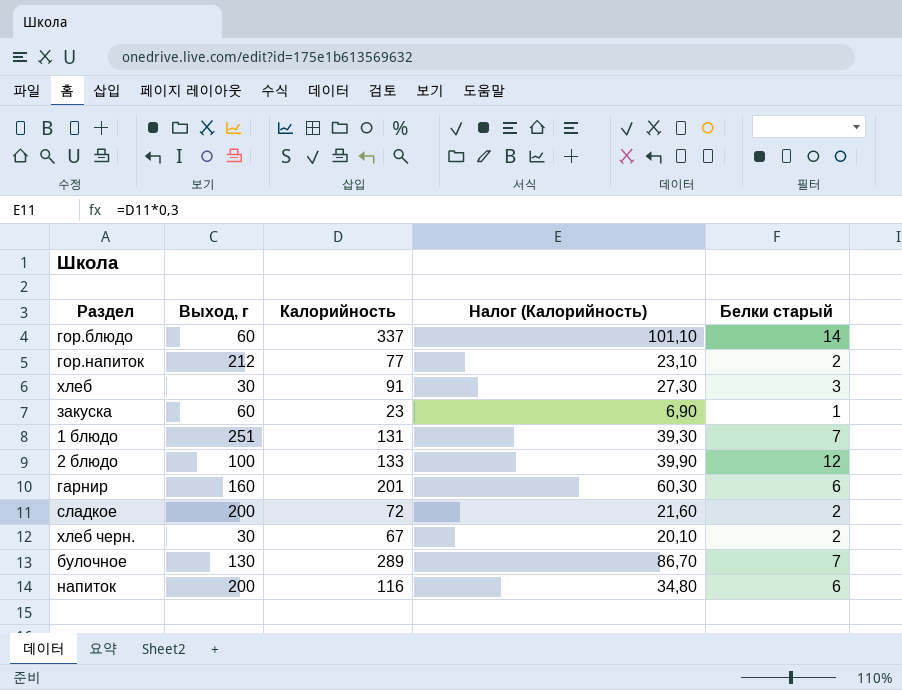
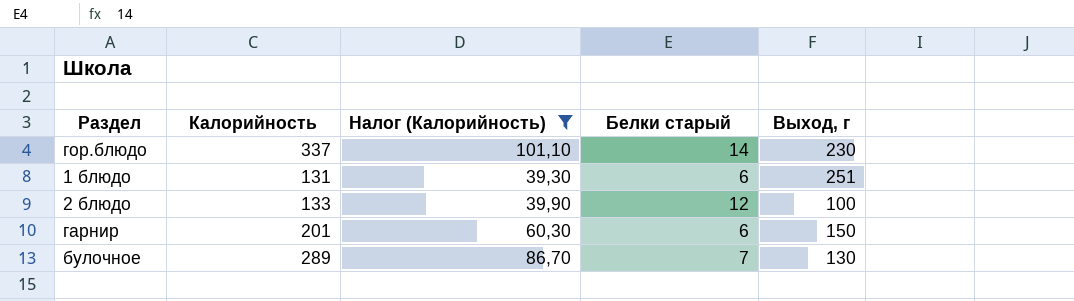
filter: none -> Налог (Калорийность) >= 39,30
column Выход, г | position: 2 -> 5
гор.блюдо | Выход, г: 60 -> 230
1 блюдо | Белки старый: 7 -> 6
гарнир | Выход, г: 160 -> 150

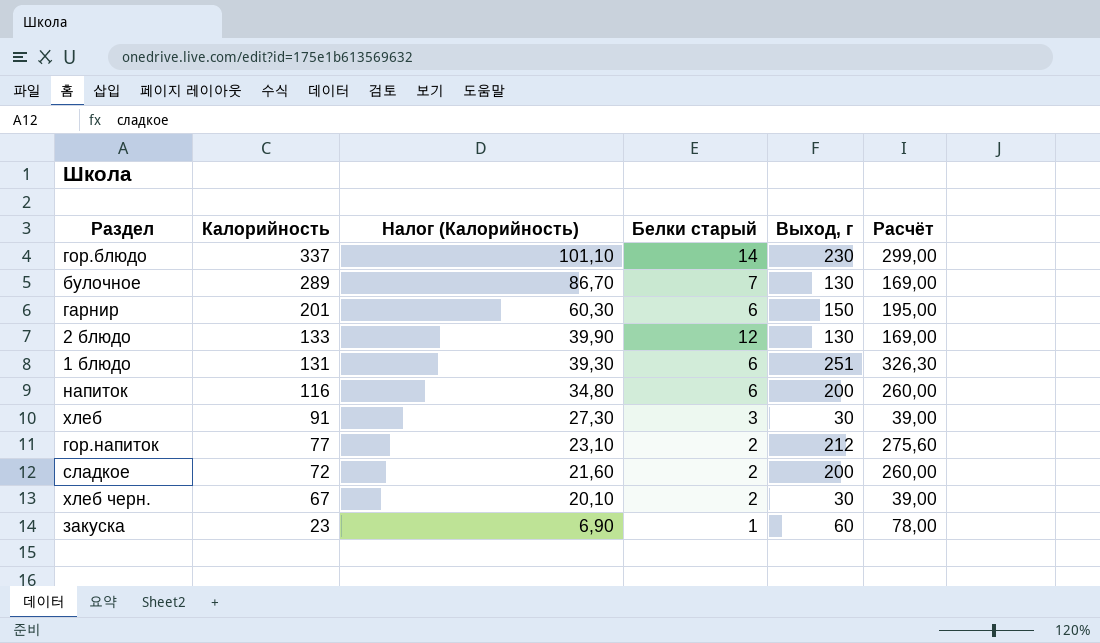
filter: Налог (Калорийность) >= 39,30 -> none
row order: none -> Калорийность descending
column Расчёт | formula: none -> [Выход, г] * 1,3
2 блюдо | Выход, г: 100 -> 130

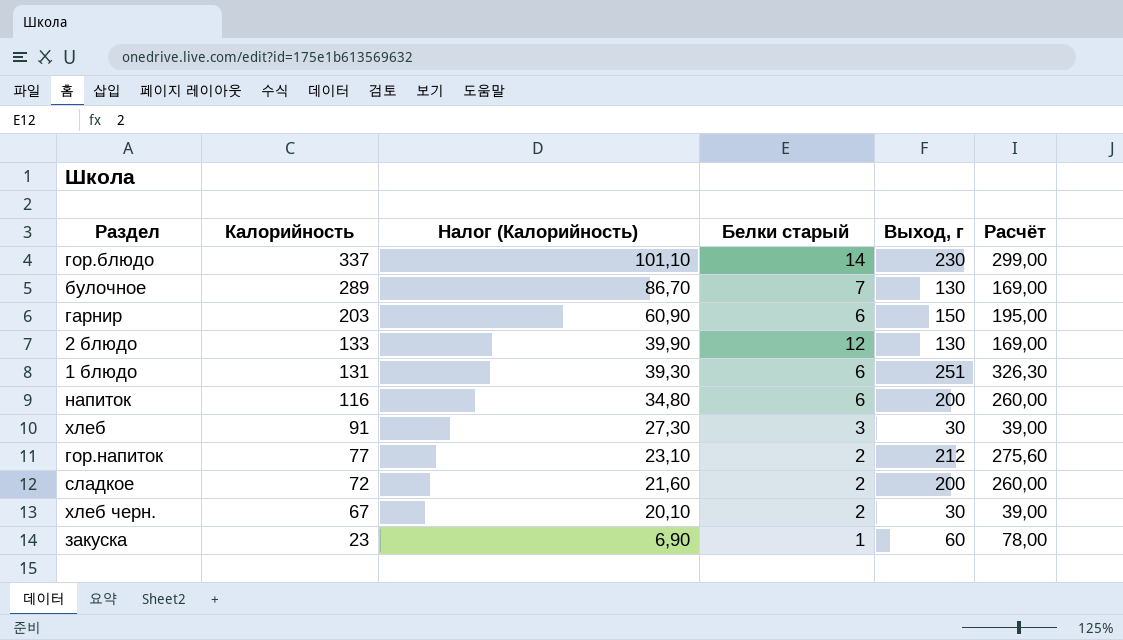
гарнир | Калорийность: 201 -> 203
гарнир | Налог (Калорийность): 60,30 -> 60,90

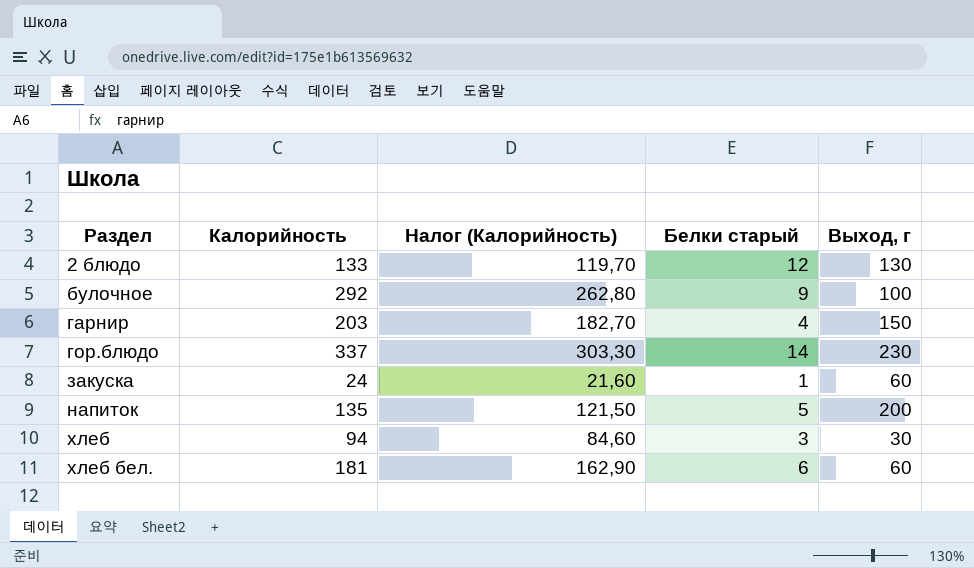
row order: Калорийность descending -> Раздел ascending
column Расчёт | formula: [Выход, г] * 1,3 -> none
column Налог (Калорийность) | formula: [Калорийность] * 0,3 -> [Калорийность] * 0,9
row 1 блюдо: 131 | 39,30 | 6 | 251 | 326,30 -> none
row гор.напиток: 77 | 23,10 | 2 | 212 | 275,60 -> none
row сладкое: 72 | 21,60 | 2 | 200 | 260,00 -> none
row хлеб черн.: 67 | 20,10 | 2 | 30 | 39,00 -> none
булочное | Калорийность: 289 -> 292
булочное | Белки старый: 7 -> 9
булочное | Выход, г: 130 -> 100
гарнир | Белки старый: 6 -> 4
закуска | Калорийность: 23 -> 24
напиток | Калорийность: 116 -> 135
напиток | Белки старый: 6 -> 5
хлеб | Калорийность: 91 -> 94
row хлеб бел.: none -> 181 | 162,90 | 6 | 60

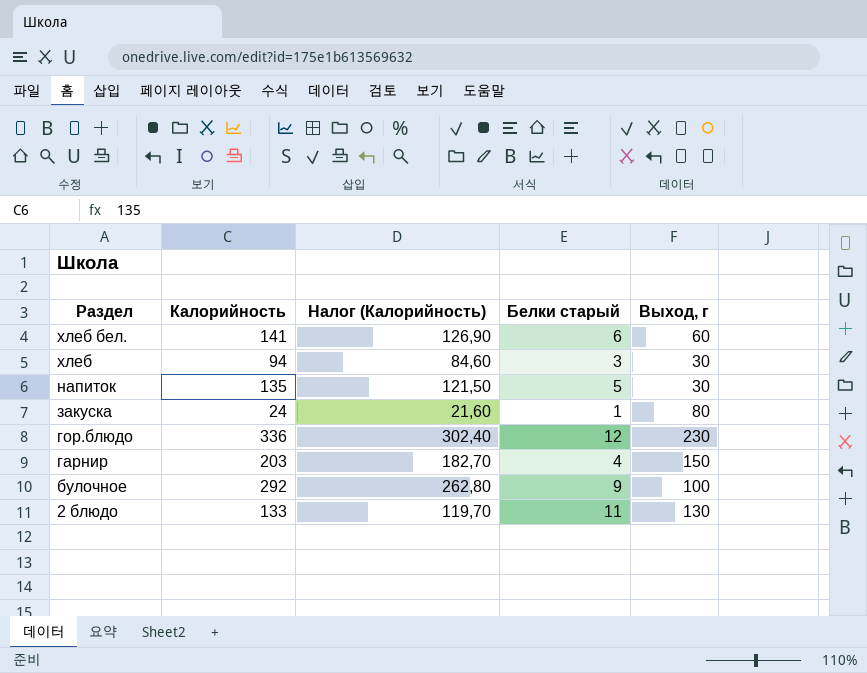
row order: Раздел ascending -> Раздел descending
хлеб бел. | Калорийность: 181 -> 141
хлеб бел. | Налог (Калорийность): 162,90 -> 126,90
напиток | Выход, г: 200 -> 30
закуска | Выход, г: 60 -> 80
гор.блюдо | Калорийность: 337 -> 336
гор.блюдо | Налог (Калорийность): 303,30 -> 302,40
гор.блюдо | Белки старый: 14 -> 12
2 блюдо | Белки старый: 12 -> 11

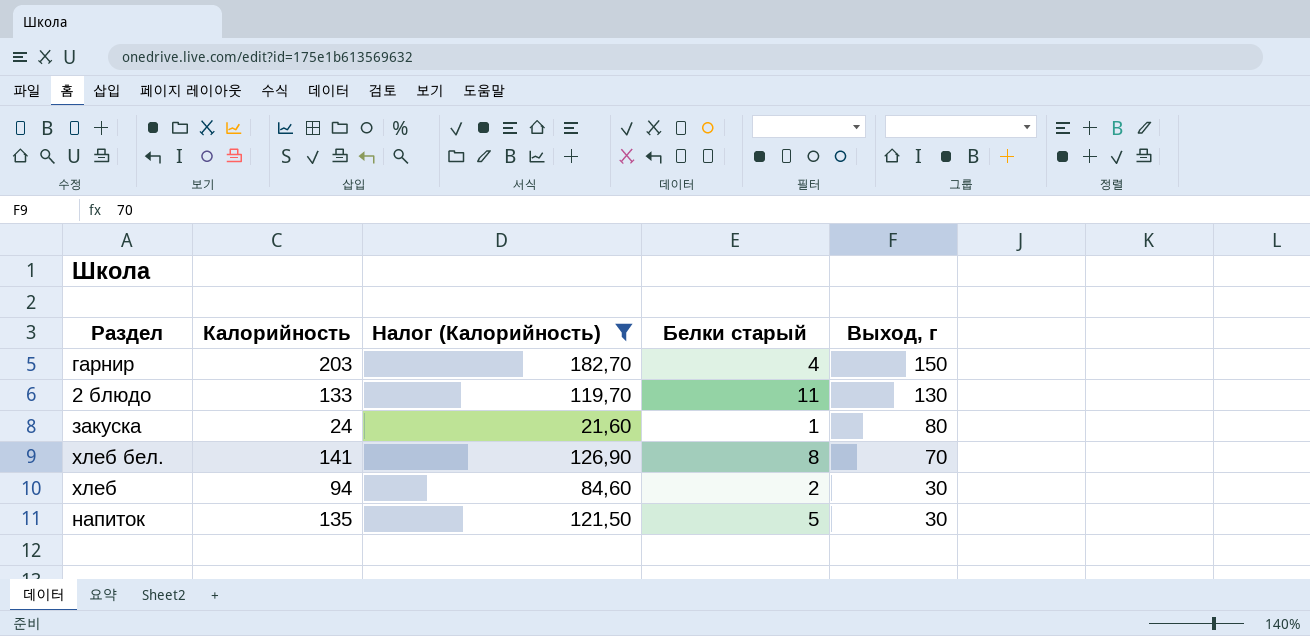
filter: none -> Налог (Калорийность) <= 182,70
row order: Раздел descending -> Выход, г descending
хлеб бел. | Белки старый: 6 -> 8
хлеб бел. | Выход, г: 60 -> 70
хлеб | Белки старый: 3 -> 2

